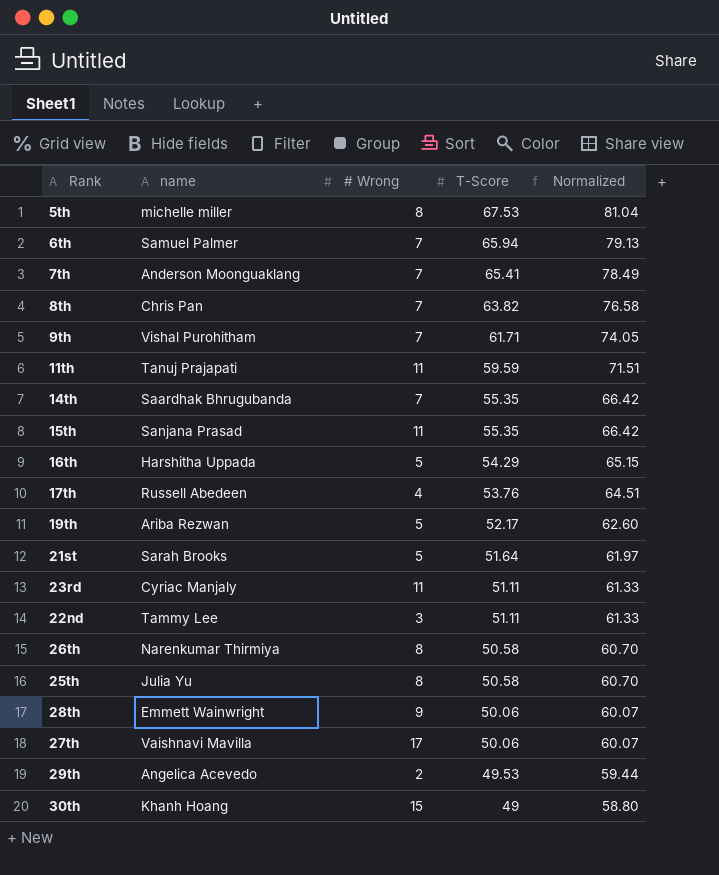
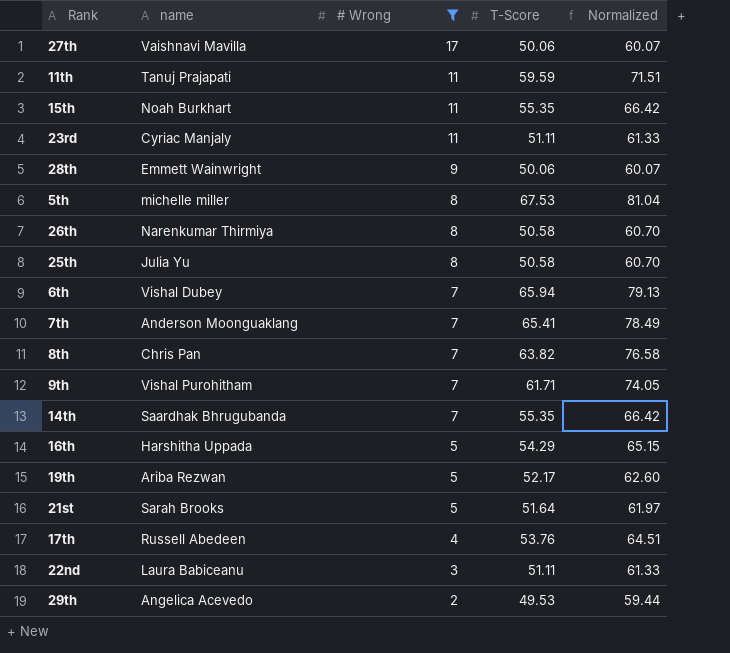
filter: none -> # Wrong != 15
row order: T-Score descending -> # Wrong descending
15th | name: Sanjana Prasad -> Noah Burkhart
6th | name: Samuel Palmer -> Vishal Dubey
22nd | name: Tammy Lee -> Laura Babiceanu

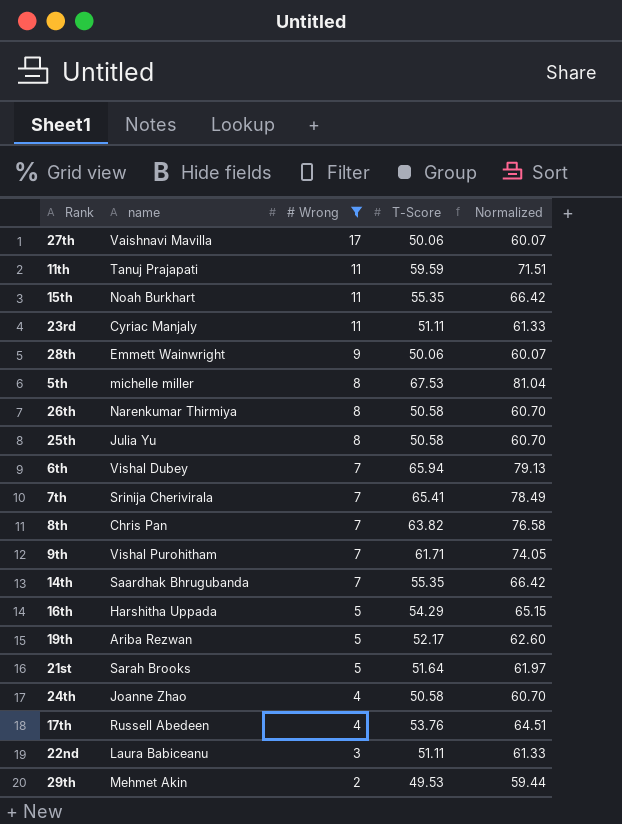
7th | name: Anderson Moonguaklang -> Srinija Cherivirala
row 24th: none -> Joanne Zhao | 4 | 50.58 | 60.70
29th | name: Angelica Acevedo -> Mehmet Akin

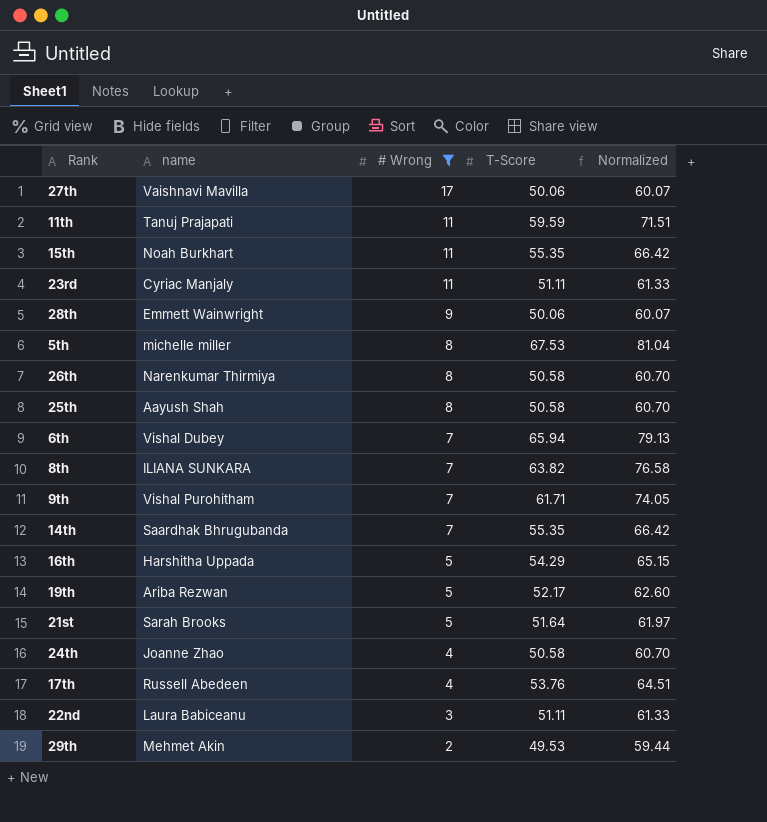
row 7th: Srinija Cherivirala | 7 | 65.41 | 78.49 -> none
25th | name: Julia Yu -> Aayush Shah
8th | name: Chris Pan -> ILIANA SUNKARA

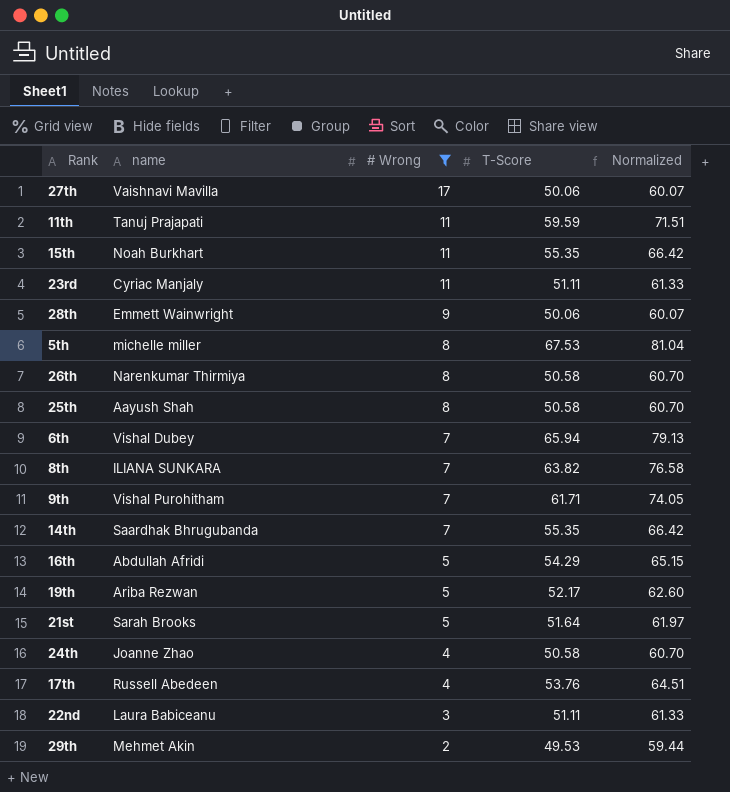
16th | name: Harshitha Uppada -> Abdullah Afridi

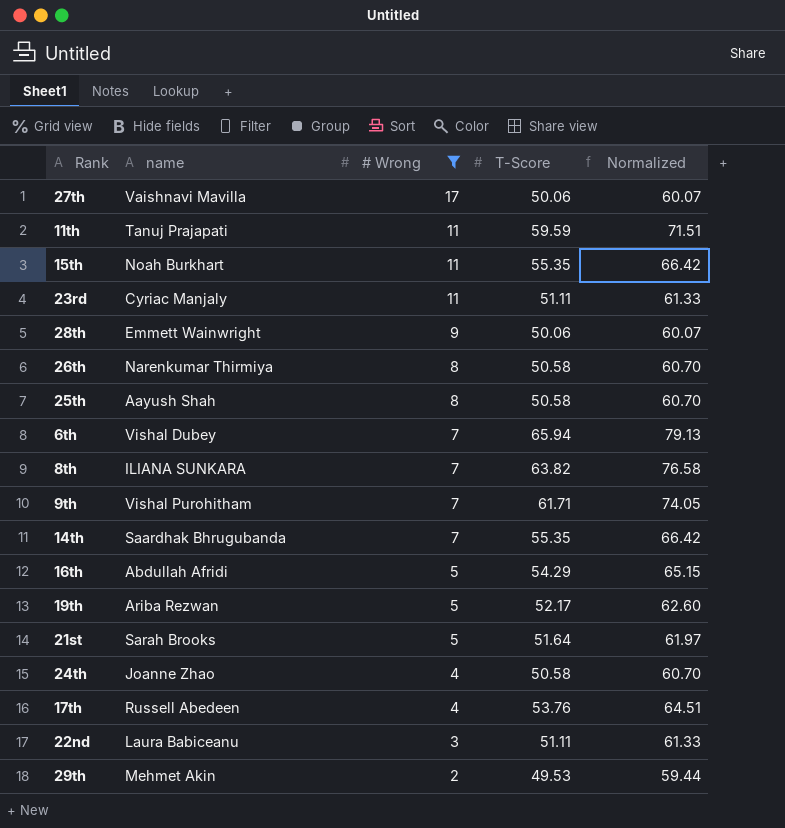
row 5th: michelle miller | 8 | 67.53 | 81.04 -> none

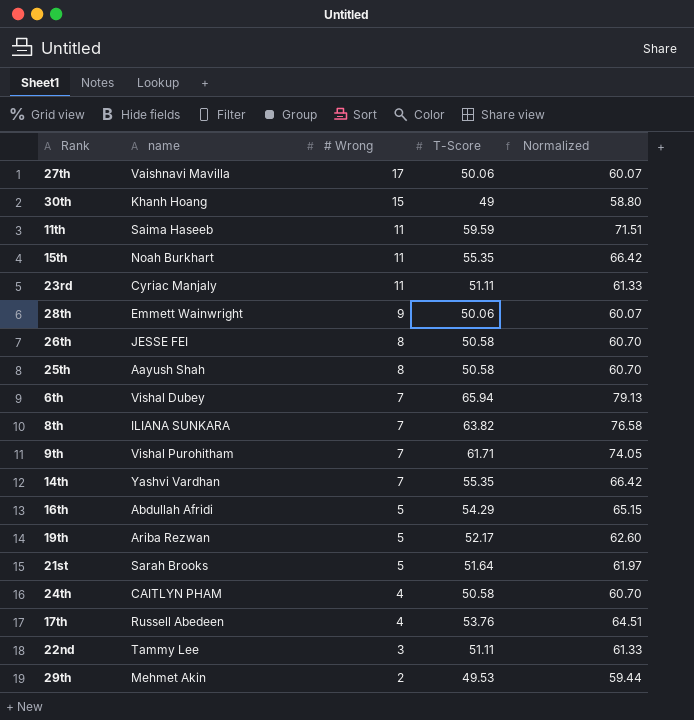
filter: # Wrong != 15 -> none
11th | name: Tanuj Prajapati -> Saima Haseeb
26th | name: Narenkumar Thirmiya -> JESSE FEI
14th | name: Saardhak Bhrugubanda -> Yashvi Vardhan
24th | name: Joanne Zhao -> CAITLYN PHAM
22nd | name: Laura Babiceanu -> Tammy Lee

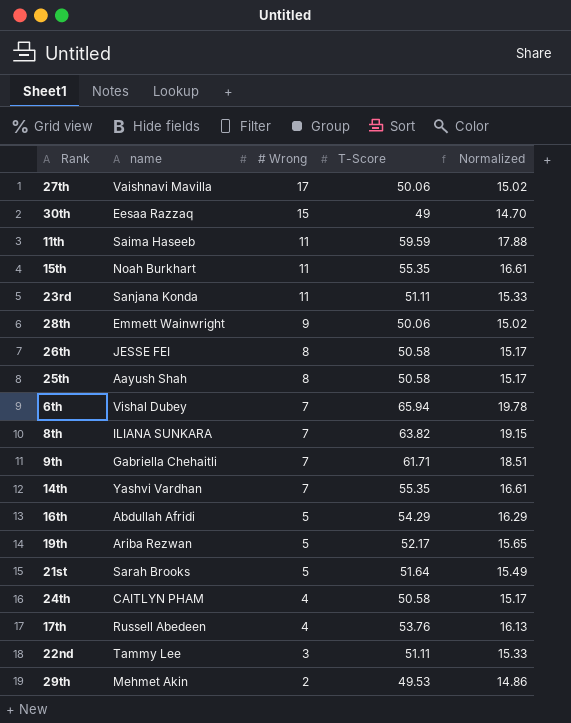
column Normalized | formula: [T-Score] * 1.2 -> [T-Score] * 0.3
30th | name: Khanh Hoang -> Eesaa Razzaq
23rd | name: Cyriac Manjaly -> Sanjana Konda
9th | name: Vishal Purohitham -> Gabriella Chehaitli

